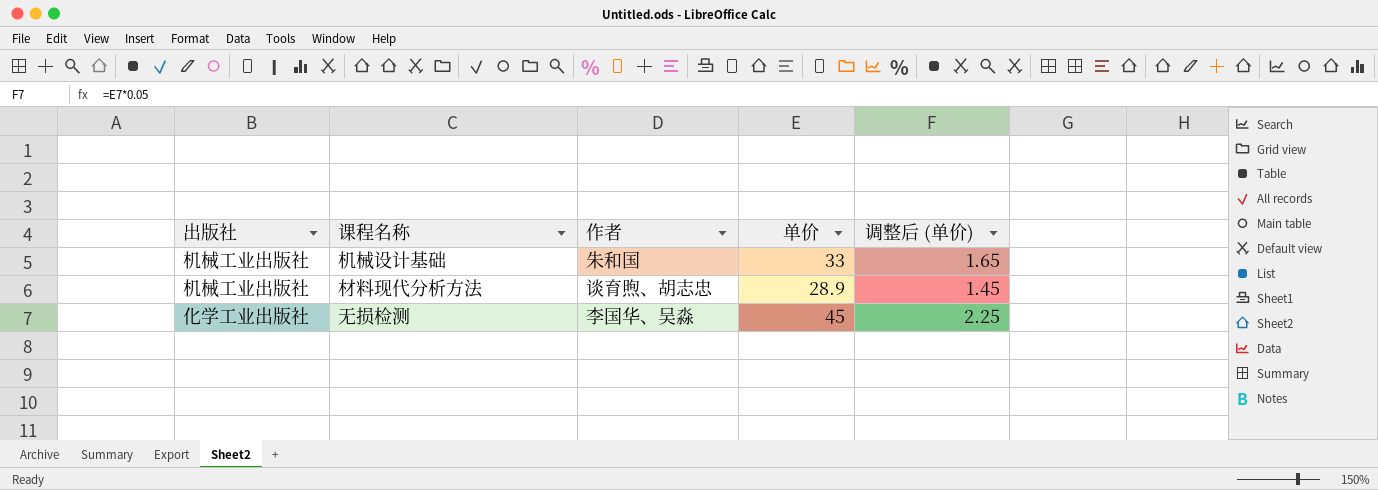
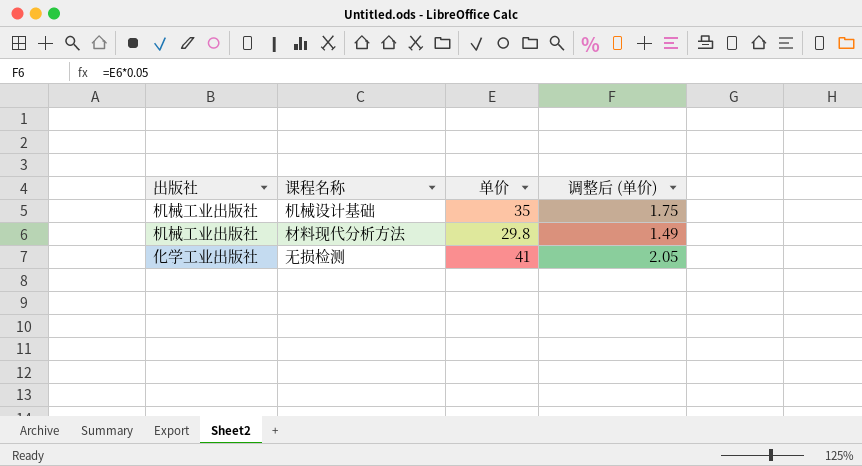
column 作者 | position: 3 -> none
机械设计基础 | 单价: 33 -> 35
机械设计基础 | 调整后 (单价): 1.65 -> 1.75
材料现代分析方法 | 单价: 28.9 -> 29.8
材料现代分析方法 | 调整后 (单价): 1.45 -> 1.49
无损检测 | 单价: 45 -> 41
无损检测 | 调整后 (单价): 2.25 -> 2.05

